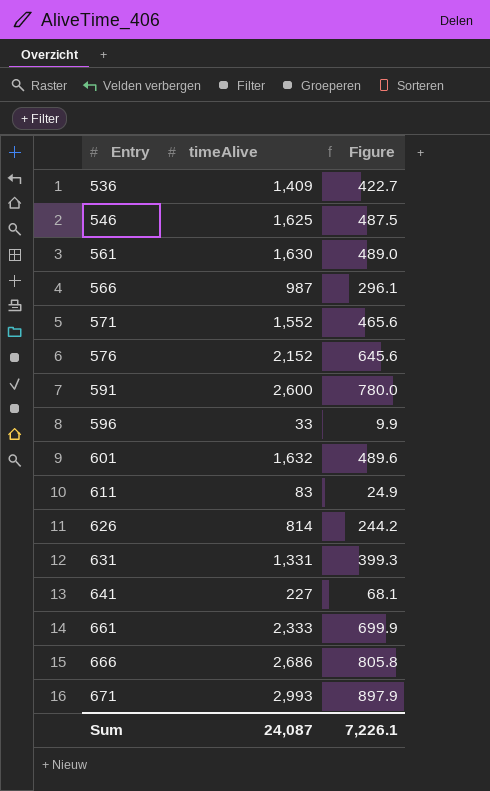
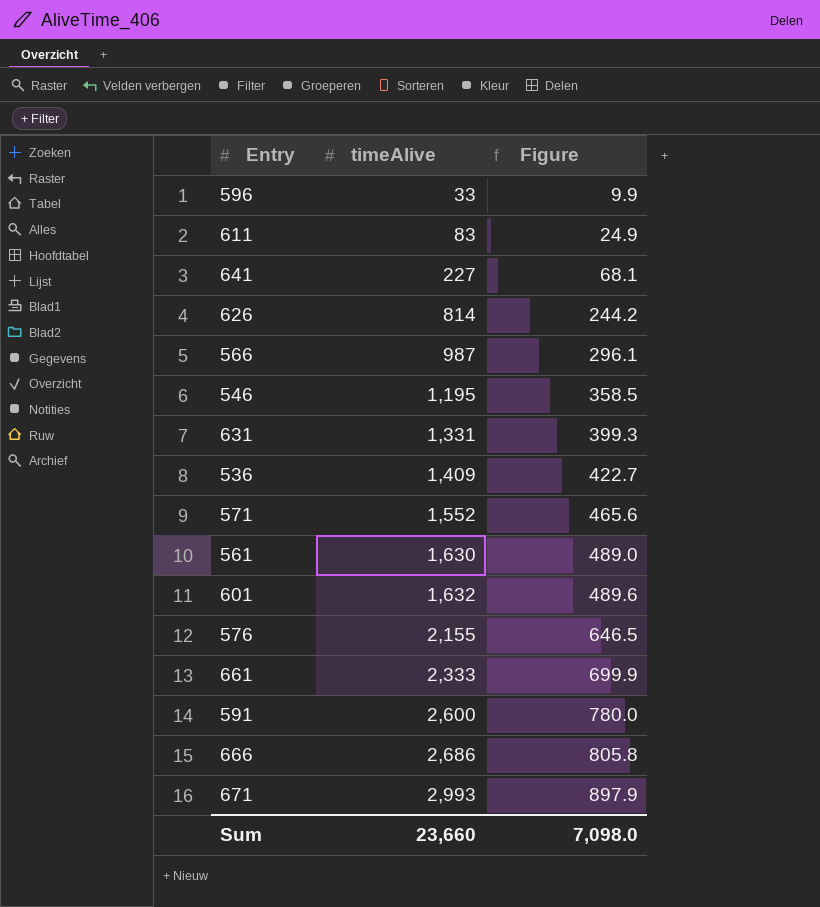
row order: Entry ascending -> timeAlive ascending
546 | timeAlive: 1,625 -> 1,195
546 | Figure: 487.5 -> 358.5
576 | timeAlive: 2,152 -> 2,155
576 | Figure: 645.6 -> 646.5
Sum | timeAlive: 24,087 -> 23,660
Sum | Figure: 7,226.1 -> 7,098.0

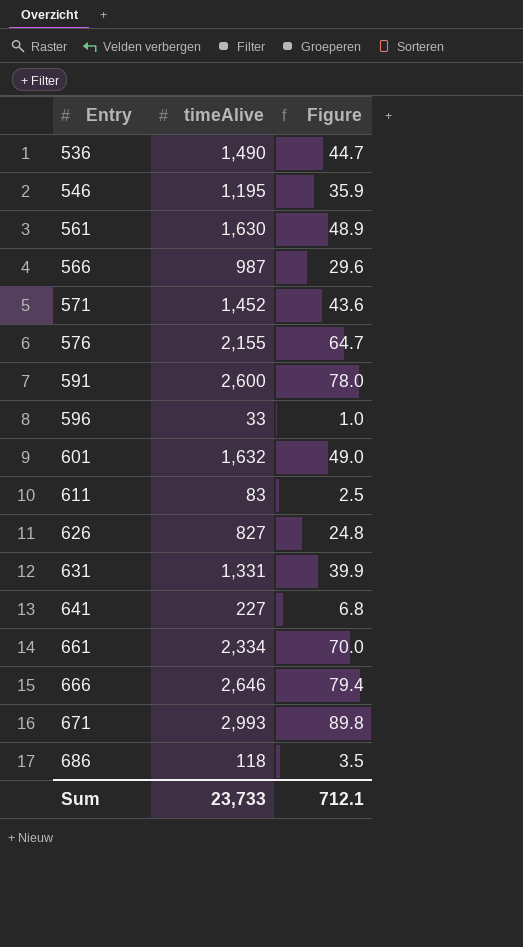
row order: timeAlive ascending -> Entry ascending
column Figure | formula: [timeAlive] * 0.3 -> [timeAlive] * 0.03
536 | timeAlive: 1,409 -> 1,490
571 | timeAlive: 1,552 -> 1,452
626 | timeAlive: 814 -> 827
661 | timeAlive: 2,333 -> 2,334
666 | timeAlive: 2,686 -> 2,646
row 686: none -> 118 | 3.5
Sum | timeAlive: 23,660 -> 23,733
Sum | Figure: 7,098.0 -> 712.1

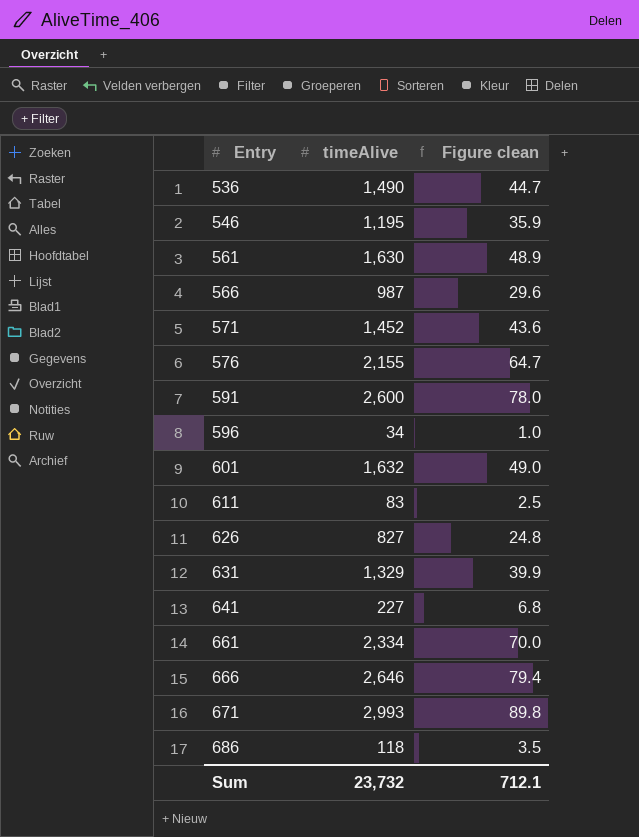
column name: Figure -> Figure clean
596 | timeAlive: 33 -> 34
631 | timeAlive: 1,331 -> 1,329
Sum | timeAlive: 23,733 -> 23,732

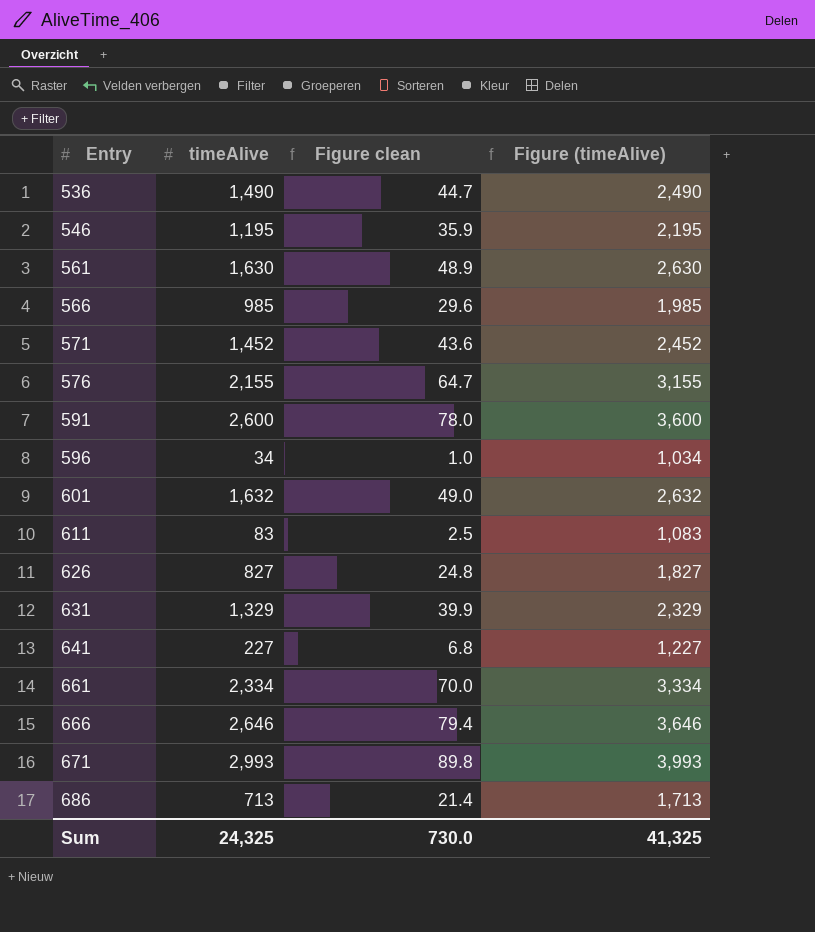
column Figure (timeAlive) | formula: none -> [timeAlive] + 1000
566 | timeAlive: 987 -> 985
686 | timeAlive: 118 -> 713
686 | Figure clean: 3.5 -> 21.4
Sum | timeAlive: 23,732 -> 24,325
Sum | Figure clean: 712.1 -> 730.0

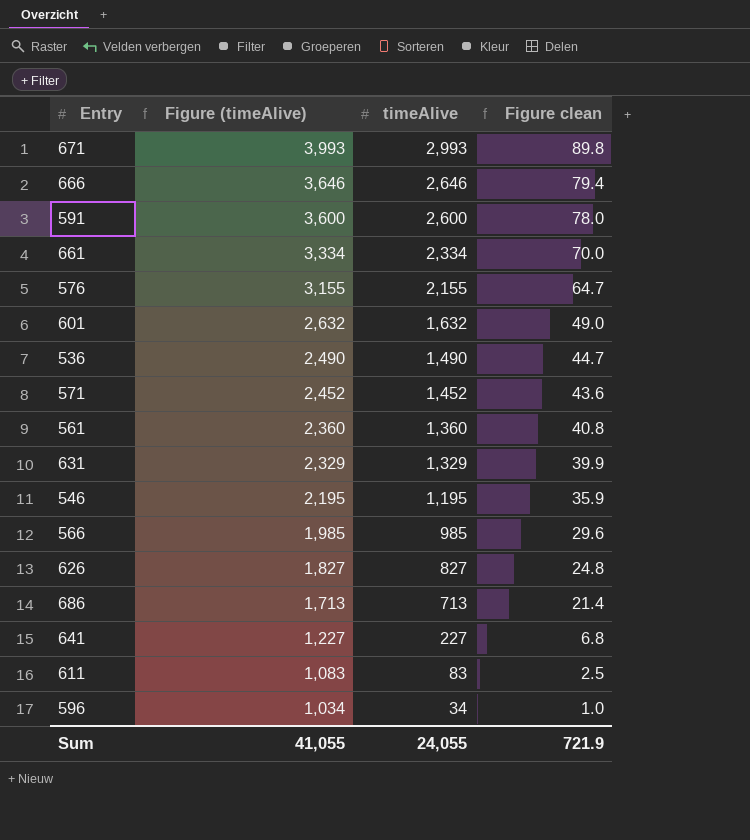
row order: Entry ascending -> Figure (timeAlive) descending
column Figure (timeAlive) | position: 4 -> 2
561 | Figure (timeAlive): 2,630 -> 2,360
561 | timeAlive: 1,630 -> 1,360
561 | Figure clean: 48.9 -> 40.8
Sum | Figure (timeAlive): 41,325 -> 41,055
Sum | timeAlive: 24,325 -> 24,055
Sum | Figure clean: 730.0 -> 721.9

